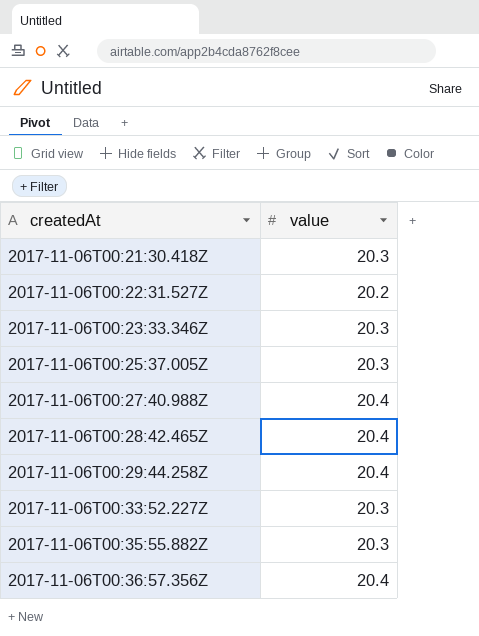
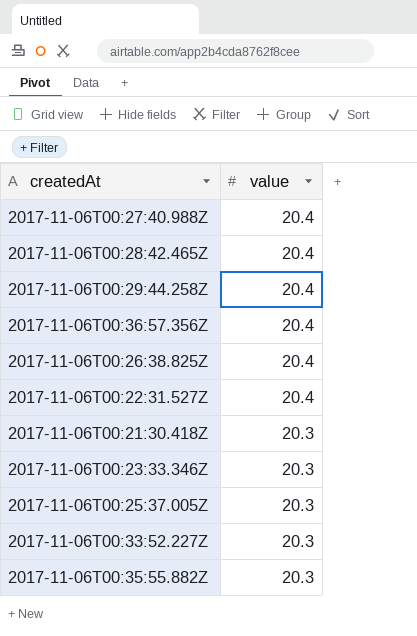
row order: createdAt ascending -> value descending
row 2017-11-06T00:26:38.825Z: none -> 20.4
2017-11-06T00:22:31.527Z | value: 20.2 -> 20.4

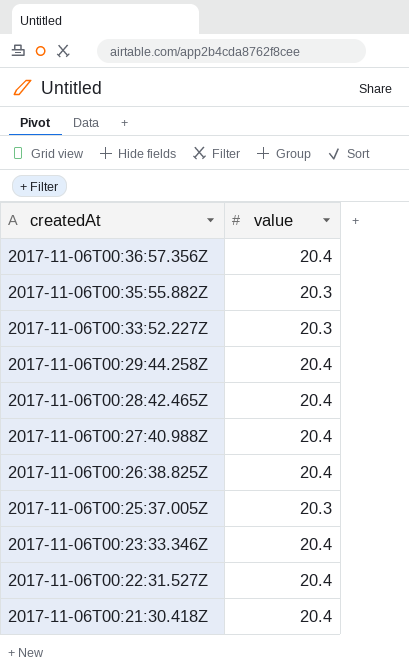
row order: value descending -> createdAt descending
2017-11-06T00:23:33.346Z | value: 20.3 -> 20.4
2017-11-06T00:21:30.418Z | value: 20.3 -> 20.4

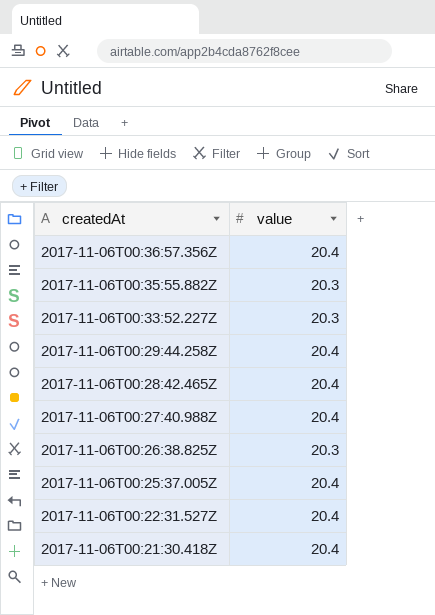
row 2017-11-06T00:23:33.346Z: 20.4 -> none
2017-11-06T00:26:38.825Z | value: 20.4 -> 20.3
2017-11-06T00:25:37.005Z | value: 20.3 -> 20.4

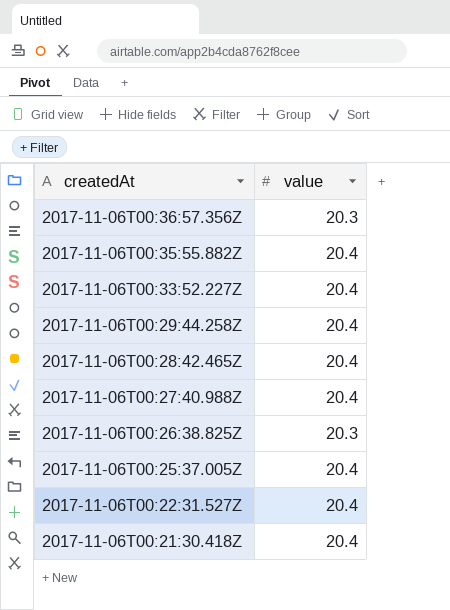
2017-11-06T00:36:57.356Z | value: 20.4 -> 20.3
2017-11-06T00:35:55.882Z | value: 20.3 -> 20.4
2017-11-06T00:33:52.227Z | value: 20.3 -> 20.4

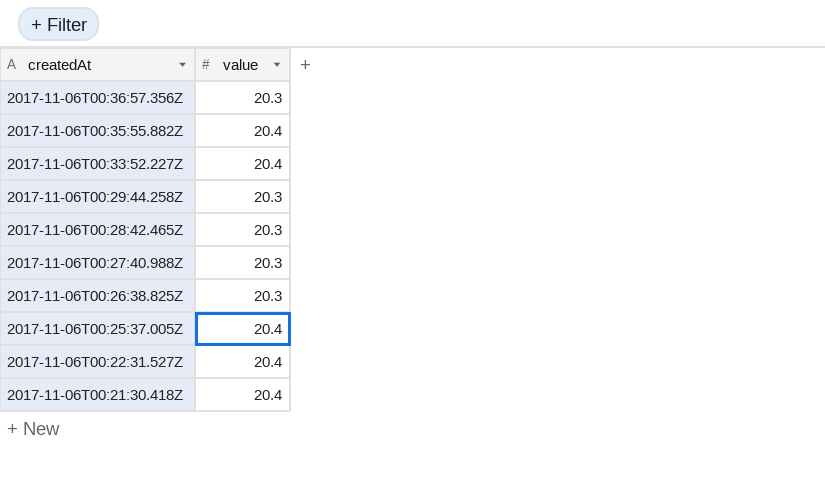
2017-11-06T00:29:44.258Z | value: 20.4 -> 20.3
2017-11-06T00:28:42.465Z | value: 20.4 -> 20.3
2017-11-06T00:27:40.988Z | value: 20.4 -> 20.3

